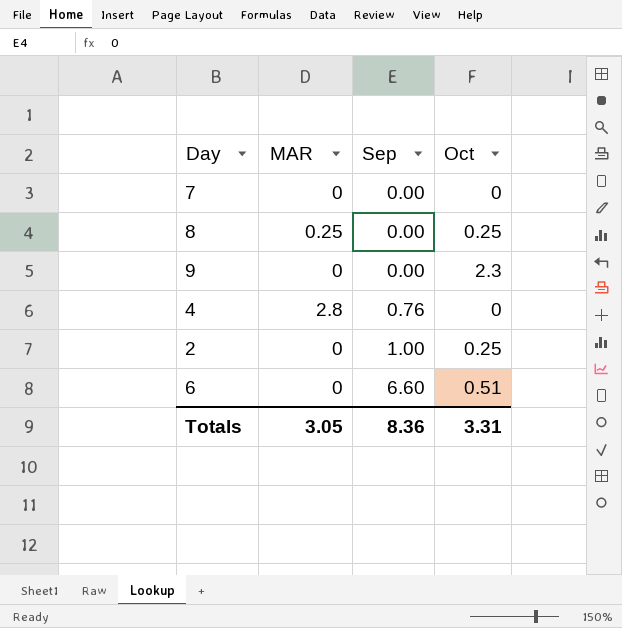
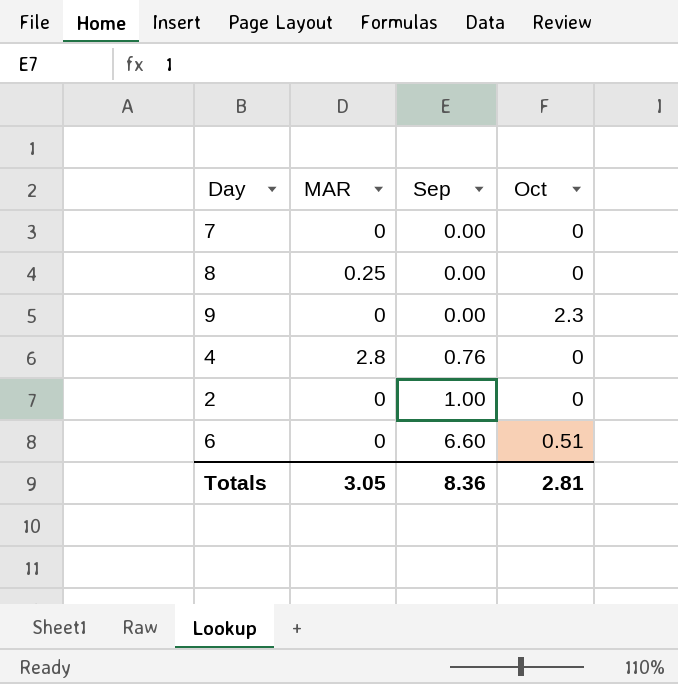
8 | Oct: 0.25 -> 0
2 | Oct: 0.25 -> 0
Totals | Oct: 3.31 -> 2.81

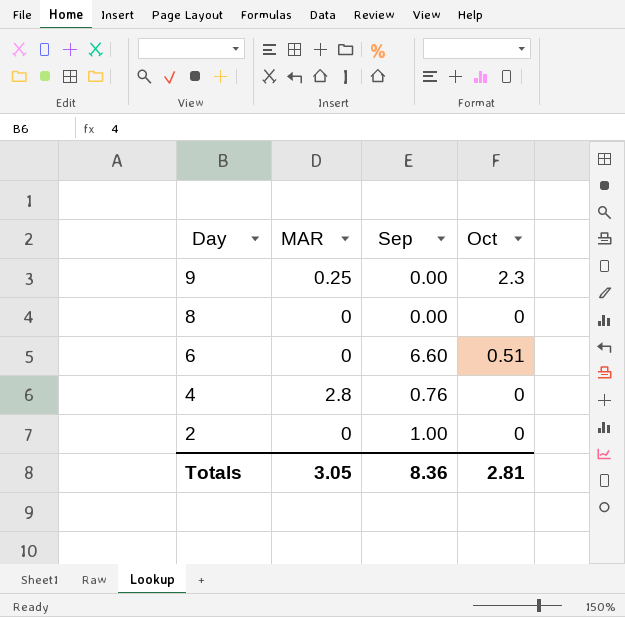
row order: Sep ascending -> Day descending
row 7: 0 | 0.00 | 0 -> none
9 | MAR: 0 -> 0.25
8 | MAR: 0.25 -> 0

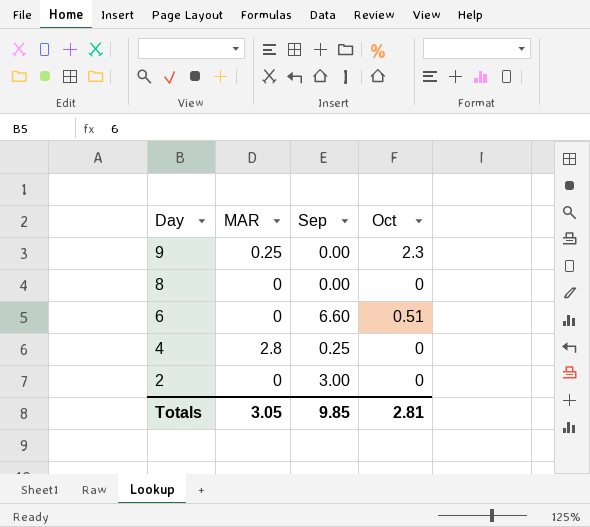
4 | Sep: 0.76 -> 0.25
2 | Sep: 1.00 -> 3.00
Totals | Sep: 8.36 -> 9.85

